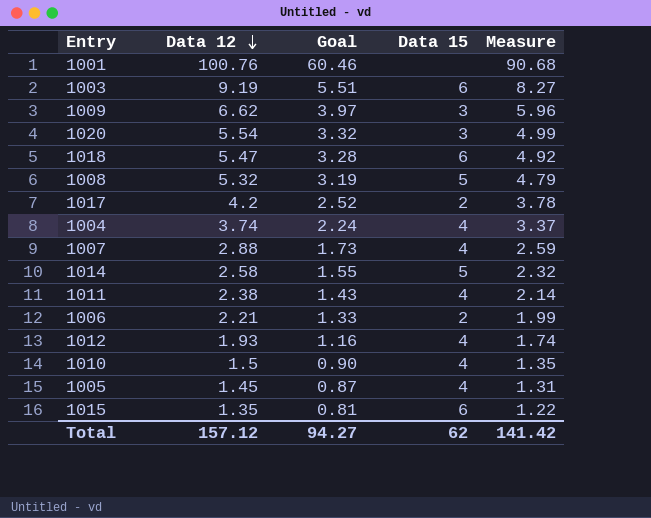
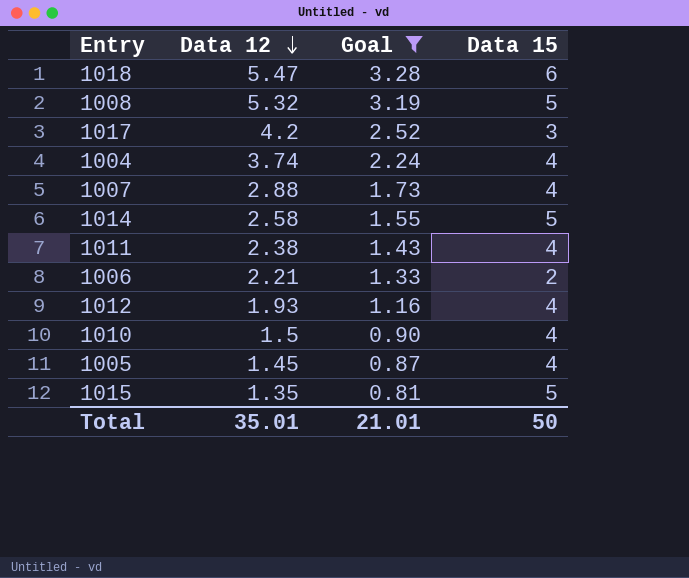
filter: none -> Goal <= 3.28
column Measure | formula: [Data 12] * 0.9 -> none
1017 | Data 15: 2 -> 3
1015 | Data 15: 6 -> 5
Total | Data 12: 157.12 -> 35.01
Total | Goal: 94.27 -> 21.01
Total | Data 15: 62 -> 50

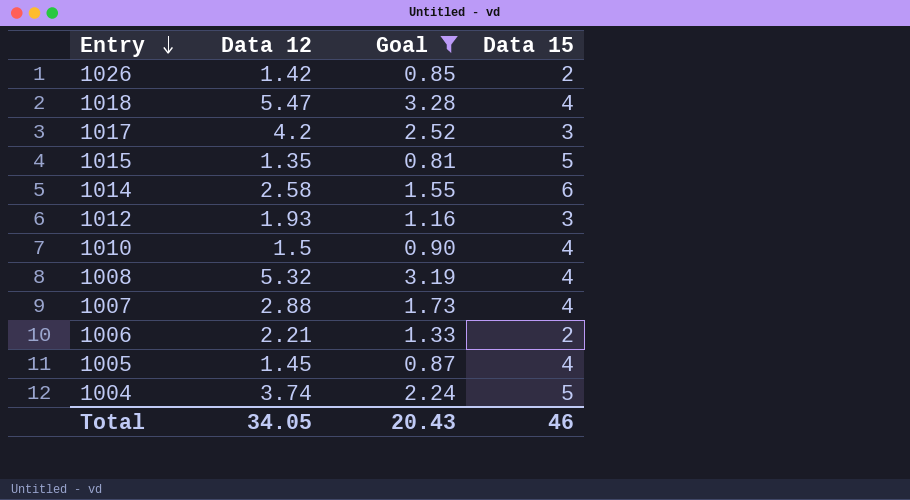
row order: Data 12 descending -> Entry descending
row 1011: 2.38 | 1.43 | 4 -> none
row 1026: none -> 1.42 | 0.85 | 2
1018 | Data 15: 6 -> 4
1014 | Data 15: 5 -> 6
1012 | Data 15: 4 -> 3
1008 | Data 15: 5 -> 4
1004 | Data 15: 4 -> 5
Total | Data 12: 35.01 -> 34.05
Total | Goal: 21.01 -> 20.43
Total | Data 15: 50 -> 46

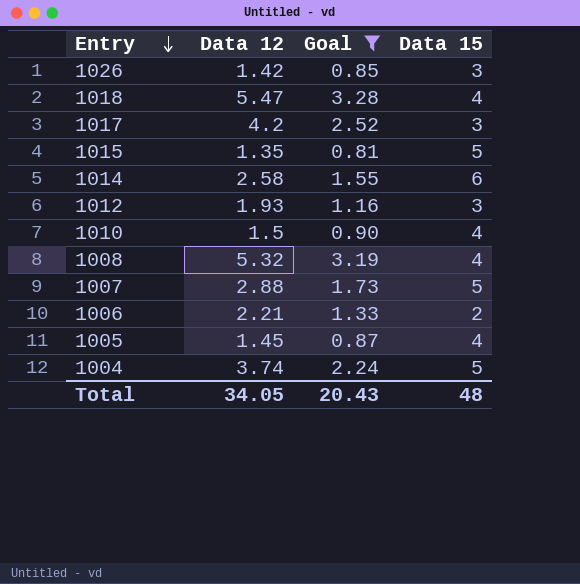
1026 | Data 15: 2 -> 3
1007 | Data 15: 4 -> 5
Total | Data 15: 46 -> 48

